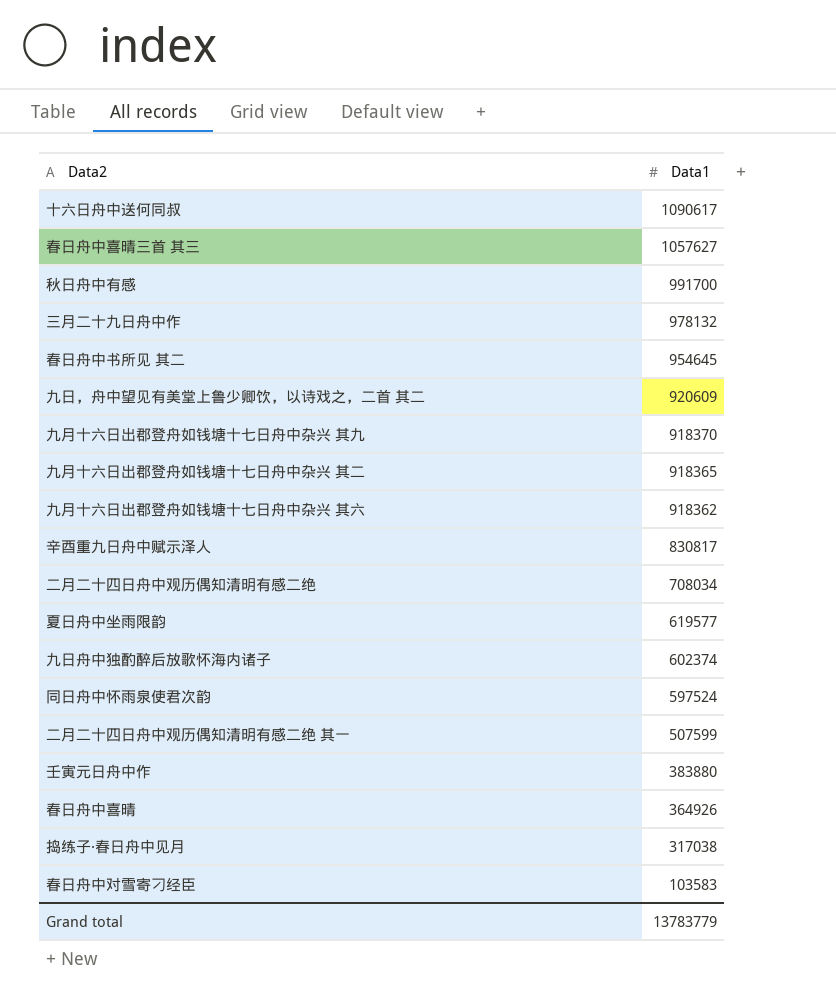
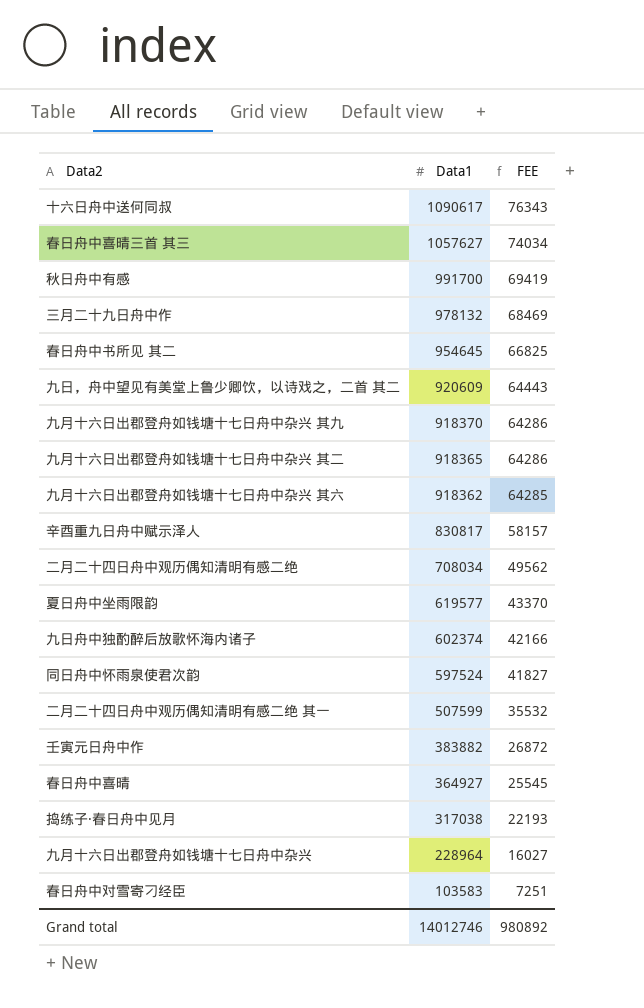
column FEE | formula: none -> [Data1] * 0.07
壬寅元日舟中作 | Data1: 383880 -> 383882
春日舟中喜晴 | Data1: 364926 -> 364927
row 九月十六日出郡登舟如钱塘十七日舟中杂兴: none -> 228964 | 16027
Grand total | Data1: 13783779 -> 14012746

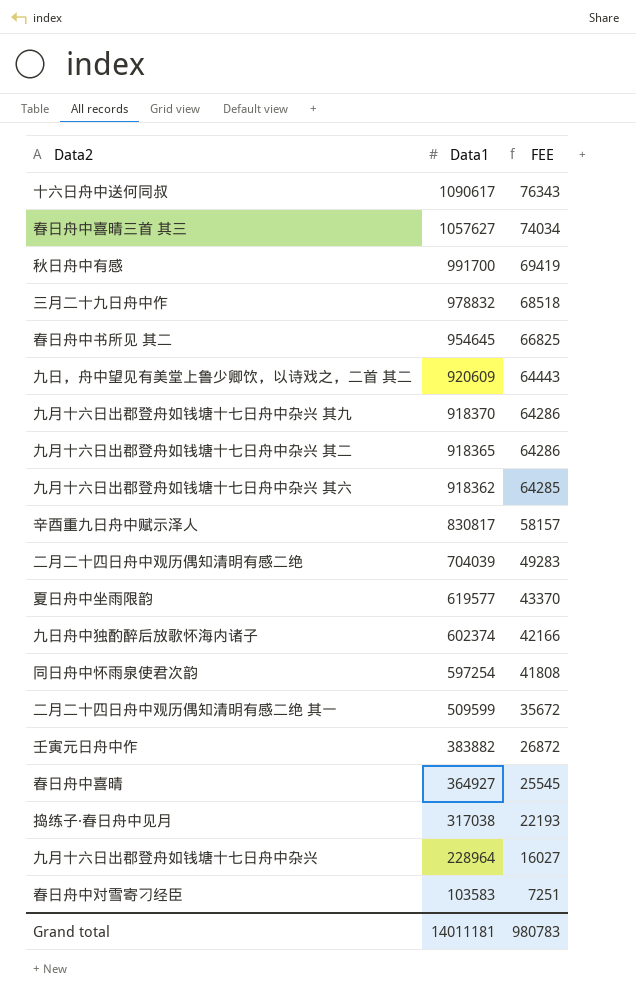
三月二十九日舟中作 | Data1: 978132 -> 978832
三月二十九日舟中作 | FEE: 68469 -> 68518
二月二十四日舟中观历偶知清明有感二绝 | Data1: 708034 -> 704039
二月二十四日舟中观历偶知清明有感二绝 | FEE: 49562 -> 49283
同日舟中怀雨泉使君次韵 | Data1: 597524 -> 597254
同日舟中怀雨泉使君次韵 | FEE: 41827 -> 41808
二月二十四日舟中观历偶知清明有感二绝 其一 | Data1: 507599 -> 509599
二月二十四日舟中观历偶知清明有感二绝 其一 | FEE: 35532 -> 35672
Grand total | Data1: 14012746 -> 14011181
Grand total | FEE: 980892 -> 980783

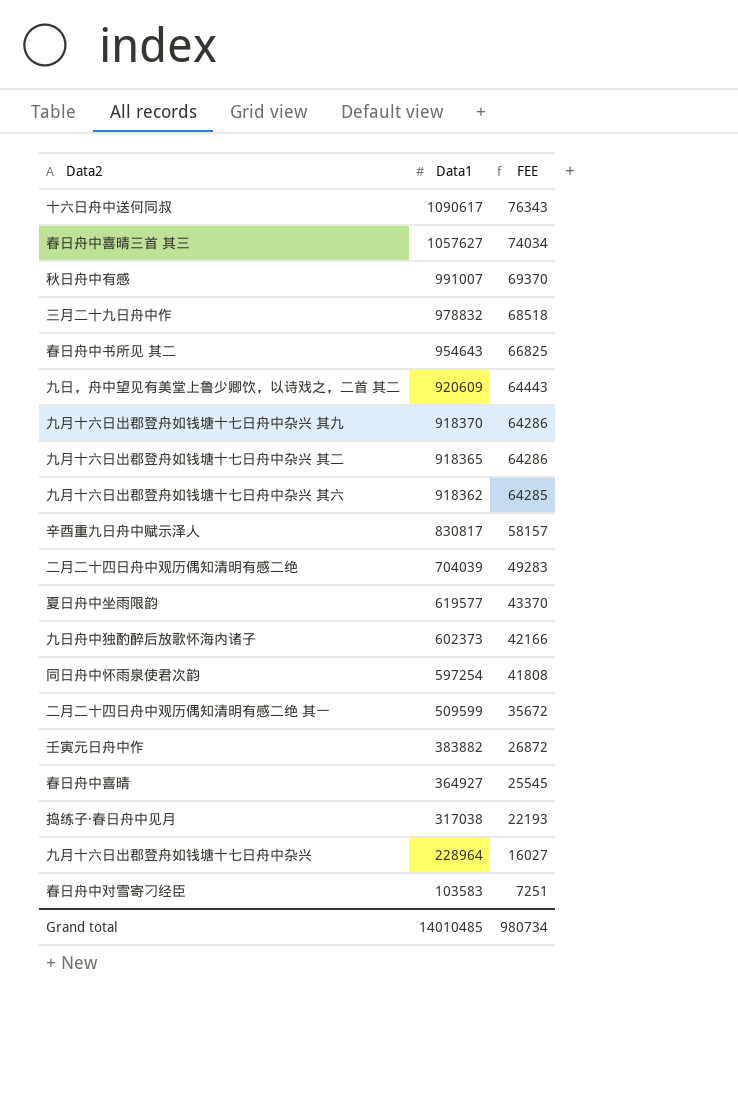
秋日舟中有感 | Data1: 991700 -> 991007
秋日舟中有感 | FEE: 69419 -> 69370
春日舟中书所见 其二 | Data1: 954645 -> 954643
九日舟中独酌醉后放歌怀海内诸子 | Data1: 602374 -> 602373
Grand total | Data1: 14011181 -> 14010485
Grand total | FEE: 980783 -> 980734

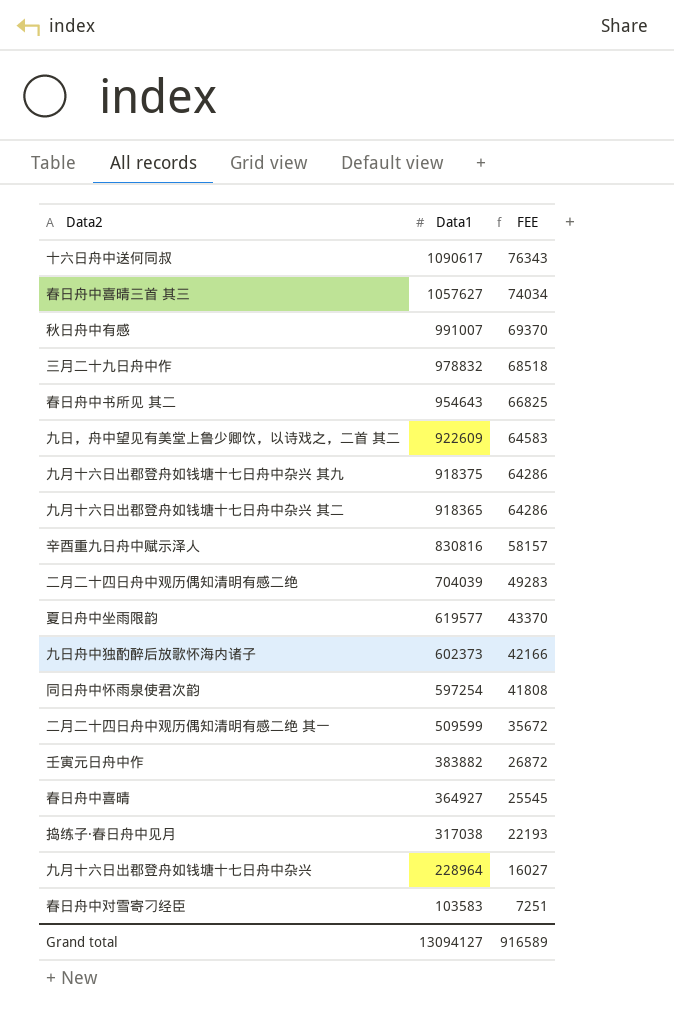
row 九月十六日出郡登舟如钱塘十七日舟中杂兴 其六: 918362 | 64285 -> none
九日，舟中望见有美堂上鲁少卿饮，以诗戏之，二首 其二 | Data1: 920609 -> 922609
九日，舟中望见有美堂上鲁少卿饮，以诗戏之，二首 其二 | FEE: 64443 -> 64583
九月十六日出郡登舟如钱塘十七日舟中杂兴 其九 | Data1: 918370 -> 918375
辛酉重九日舟中赋示泽人 | Data1: 830817 -> 830816
Grand total | Data1: 14010485 -> 13094127
Grand total | FEE: 980734 -> 916589

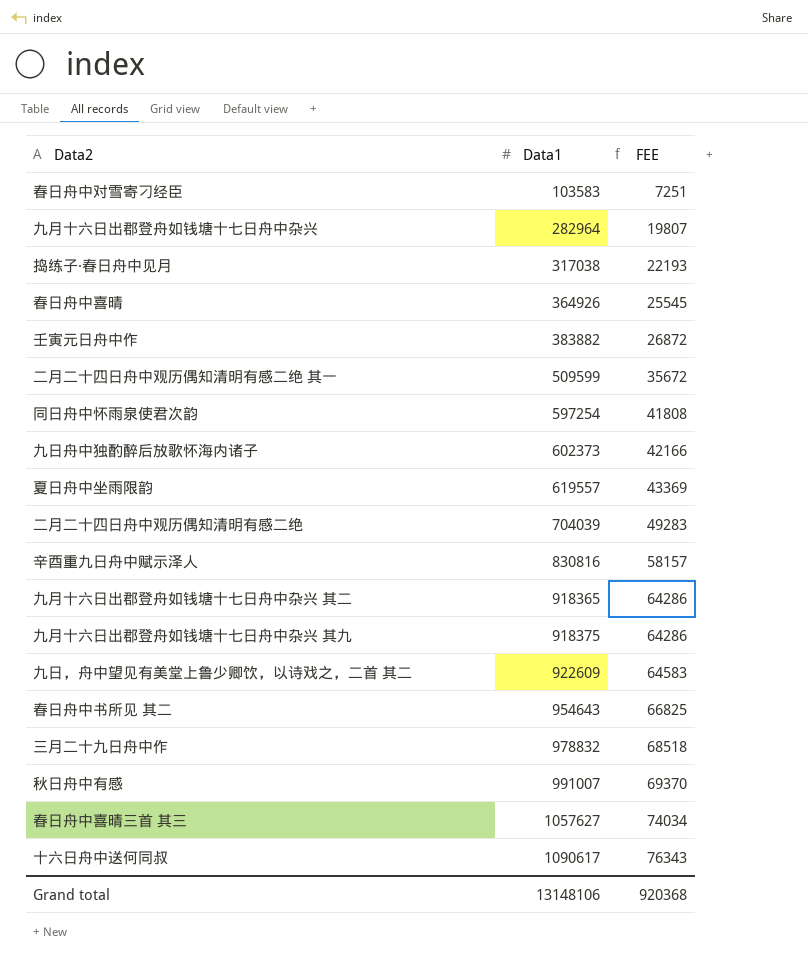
row order: Data1 descending -> Data1 ascending
九月十六日出郡登舟如钱塘十七日舟中杂兴 | Data1: 228964 -> 282964
九月十六日出郡登舟如钱塘十七日舟中杂兴 | FEE: 16027 -> 19807
春日舟中喜晴 | Data1: 364927 -> 364926
夏日舟中坐雨限韵 | Data1: 619577 -> 619557
夏日舟中坐雨限韵 | FEE: 43370 -> 43369
Grand total | Data1: 13094127 -> 13148106
Grand total | FEE: 916589 -> 920368

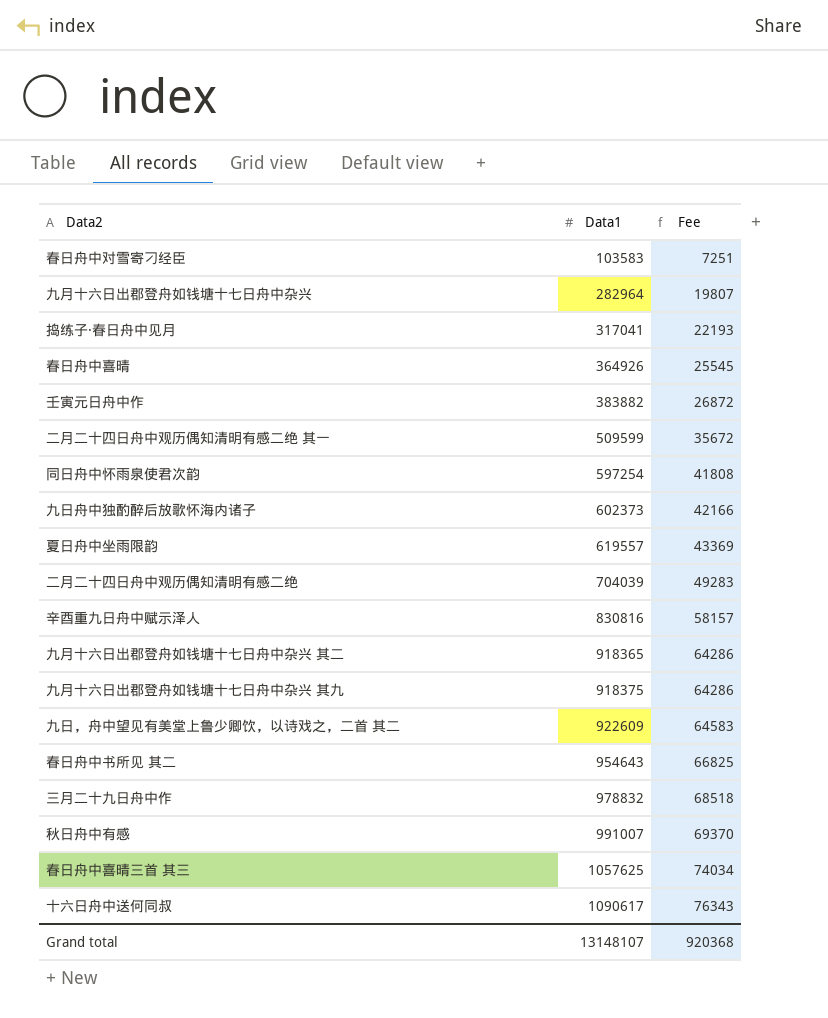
column name: FEE -> Fee
捣练子·春日舟中见月 | Data1: 317038 -> 317041
春日舟中喜晴三首 其三 | Data1: 1057627 -> 1057625
Grand total | Data1: 13148106 -> 13148107

